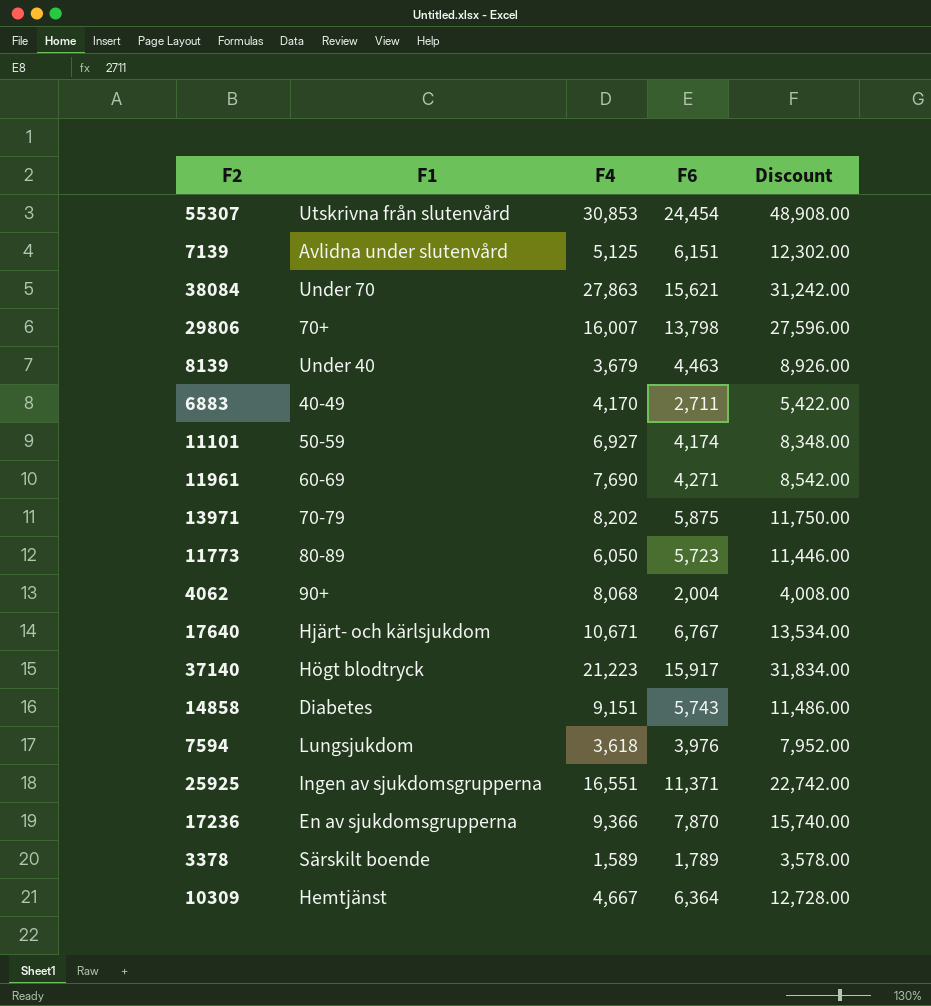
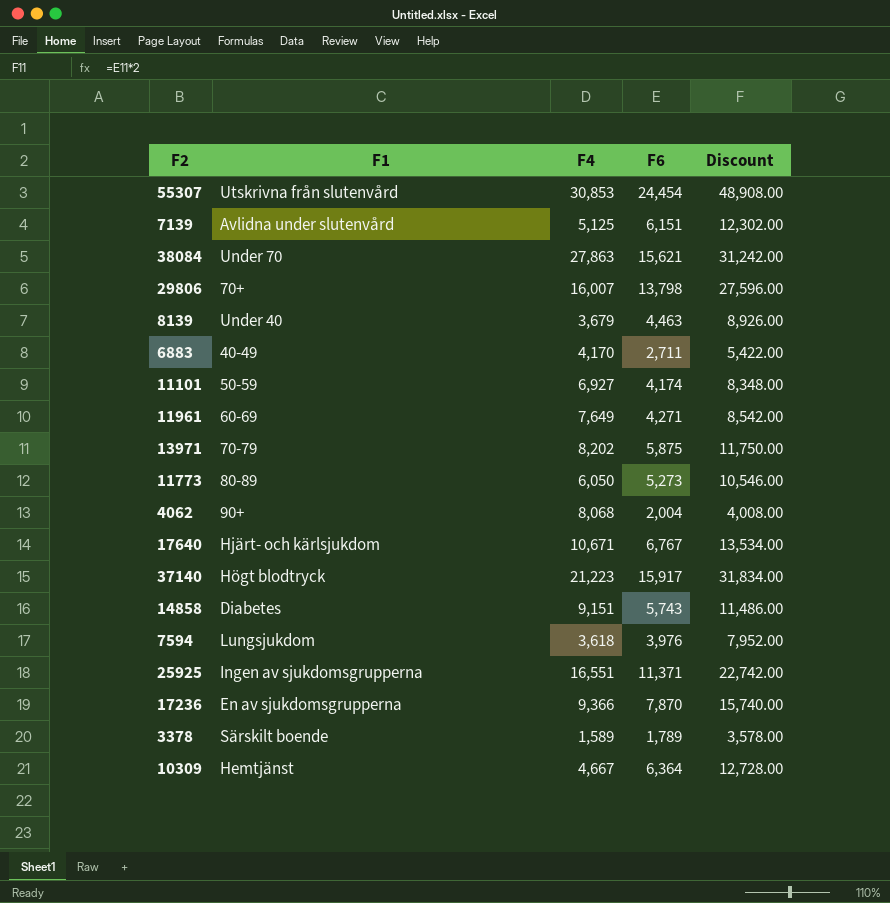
11961 | F4: 7,690 -> 7,649
11773 | F6: 5,723 -> 5,273
11773 | Discount: 11,446.00 -> 10,546.00

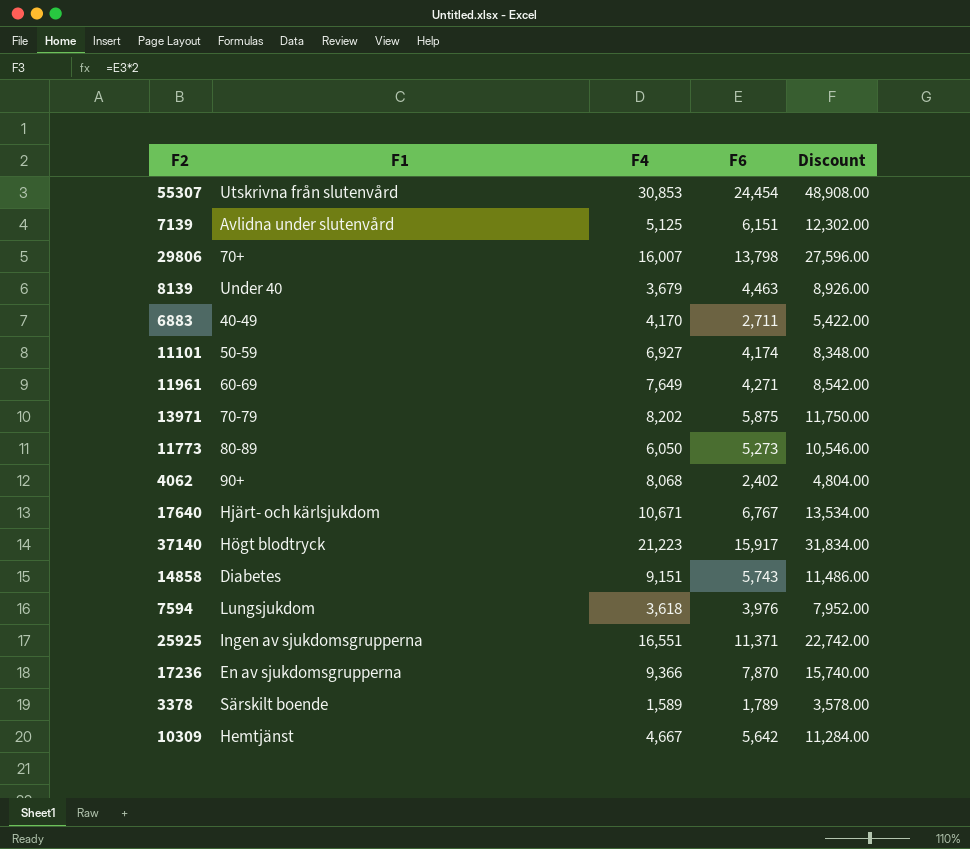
row 38084: Under 70 | 27,863 | 15,621 | 31,242.00 -> none
4062 | F6: 2,004 -> 2,402
4062 | Discount: 4,008.00 -> 4,804.00
10309 | F6: 6,364 -> 5,642
10309 | Discount: 12,728.00 -> 11,284.00

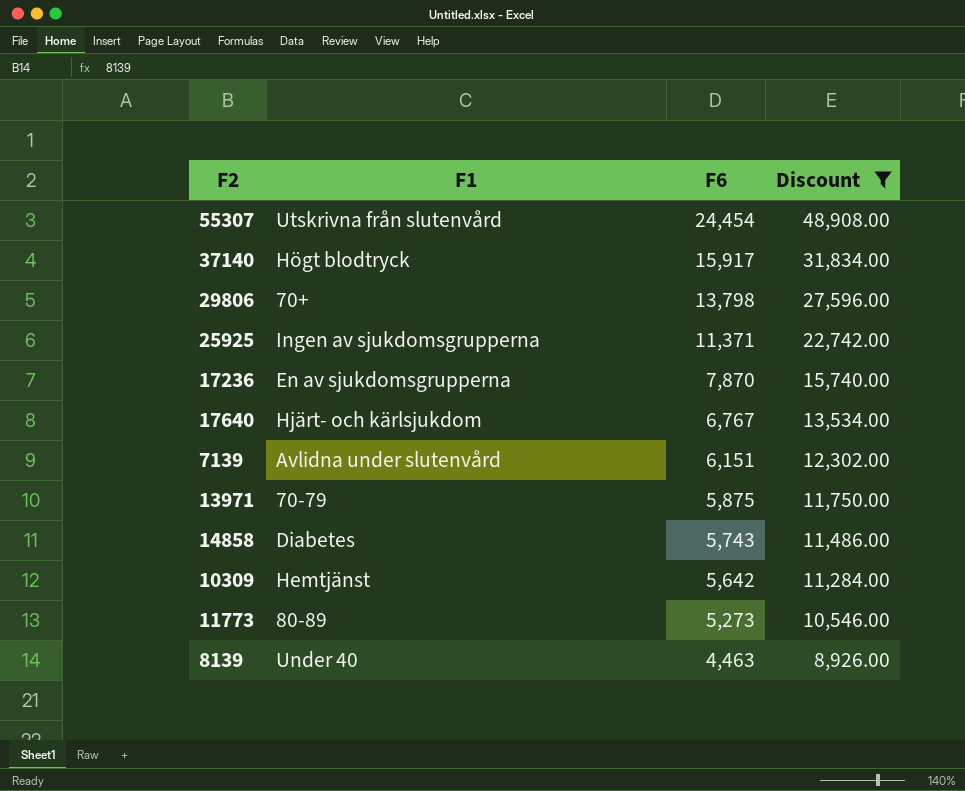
filter: none -> Discount >= 8,926.00
row order: none -> F6 descending
column F4 | position: 3 -> none

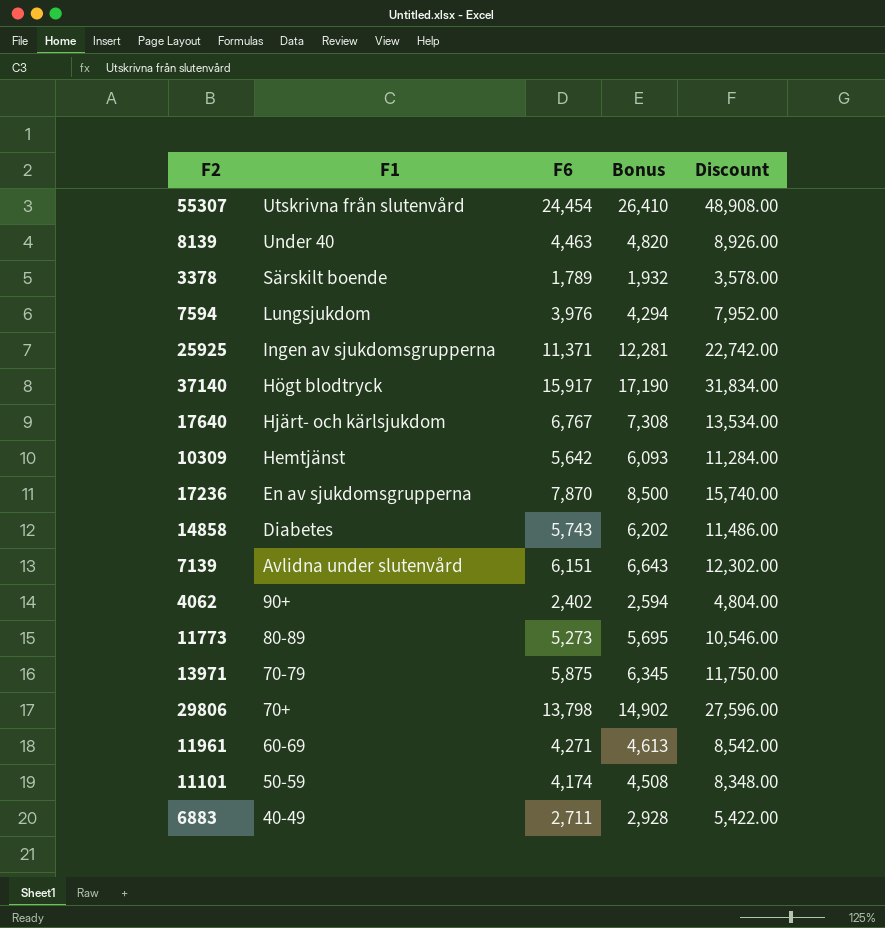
filter: Discount >= 8,926.00 -> none
row order: F6 descending -> F1 descending
column Bonus | formula: none -> [F6] * 1.08

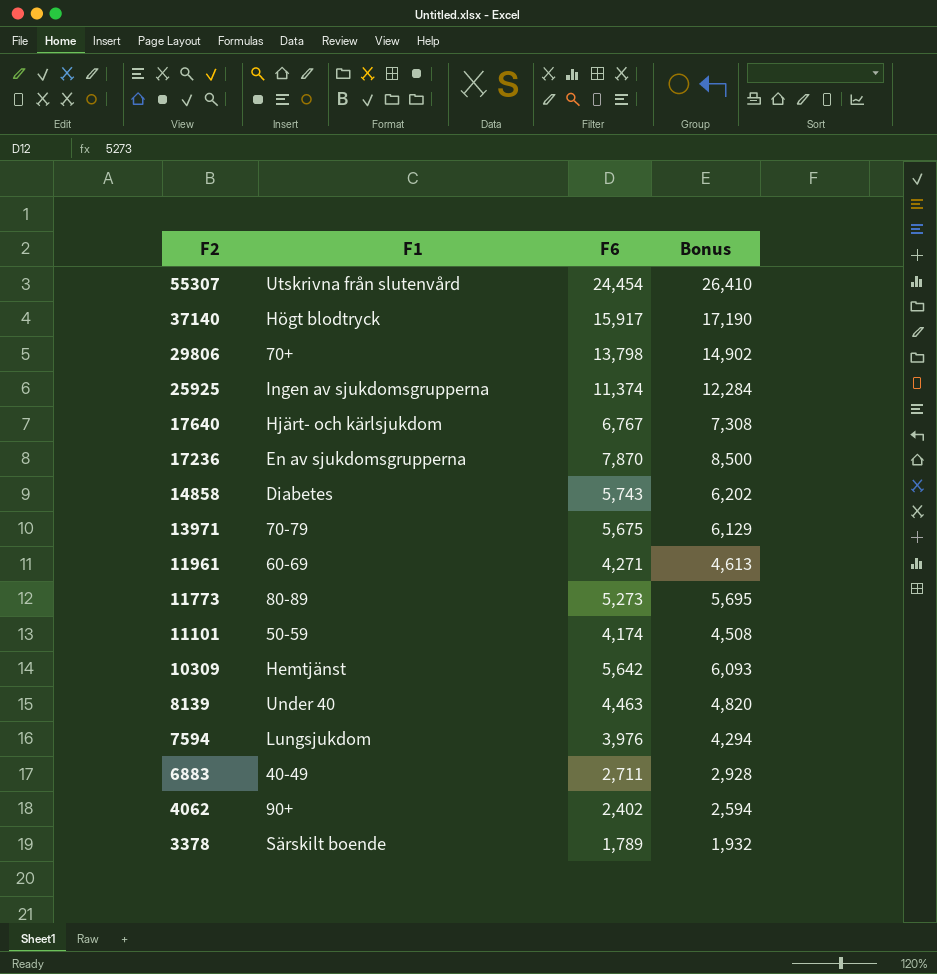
row order: F1 descending -> F2 descending
column Discount | formula: [F6] * 2 -> none
row 7139: Avlidna under slutenvård | 6,151 | 6,643 | 12,302.00 -> none
25925 | F6: 11,371 -> 11,374
25925 | Bonus: 12,281 -> 12,284
13971 | F6: 5,875 -> 5,675
13971 | Bonus: 6,345 -> 6,129

